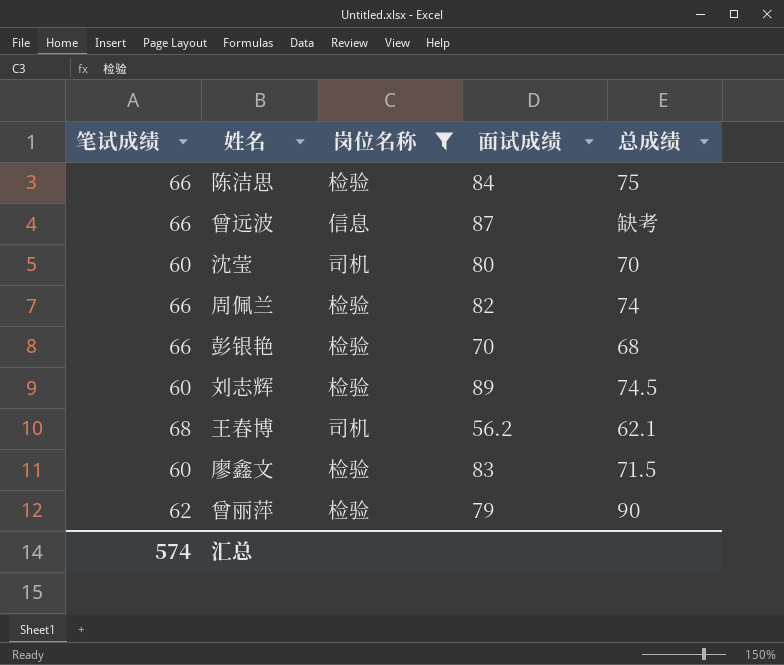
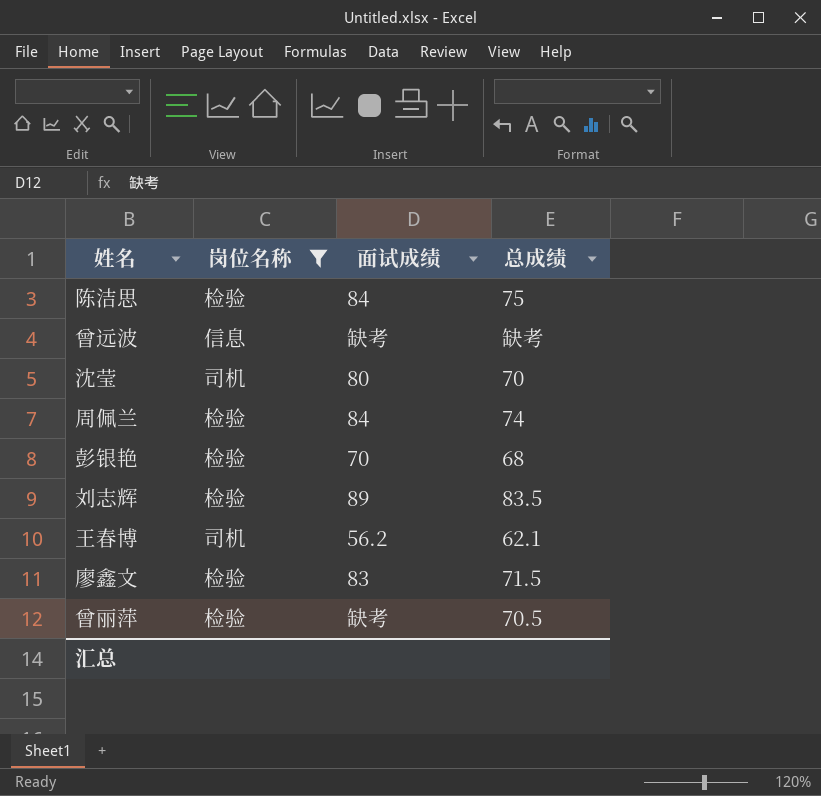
column 笔试成绩 | position: 1 -> none
曾远波 | 面试成绩: 87 -> 缺考
周佩兰 | 面试成绩: 82 -> 84
刘志辉 | 总成绩: 74.5 -> 83.5
曾丽萍 | 面试成绩: 79 -> 缺考
曾丽萍 | 总成绩: 90 -> 70.5

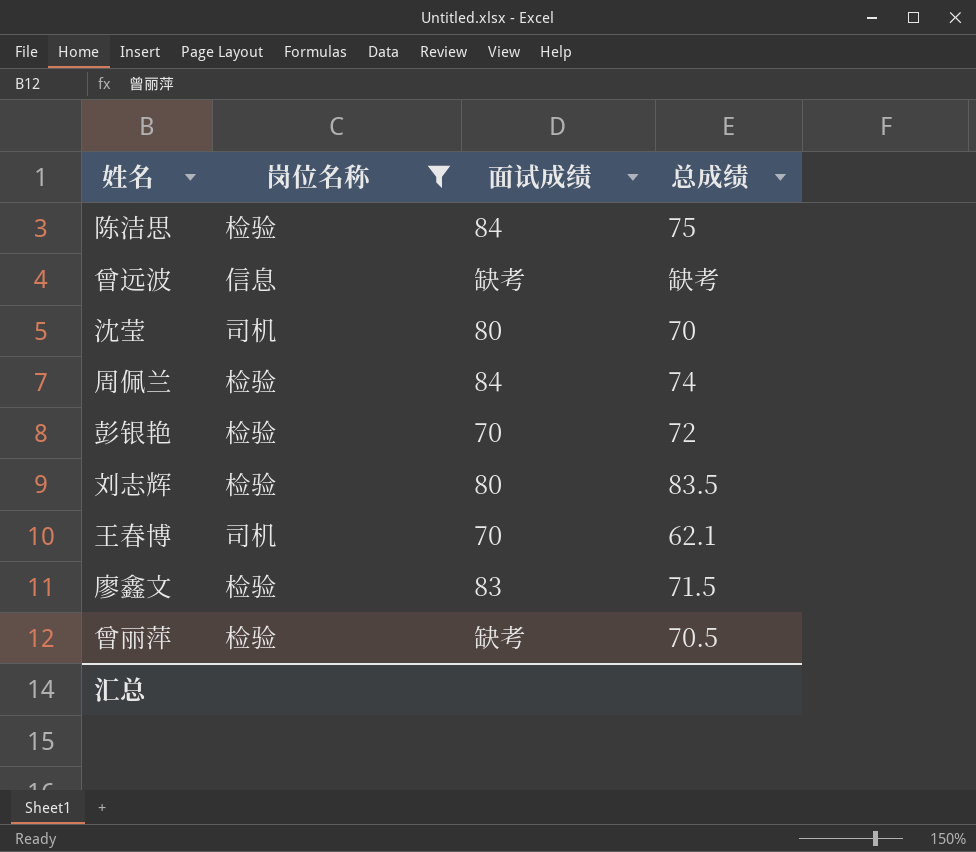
彭银艳 | 总成绩: 68 -> 72
刘志辉 | 面试成绩: 89 -> 80
王春博 | 面试成绩: 56.2 -> 70

